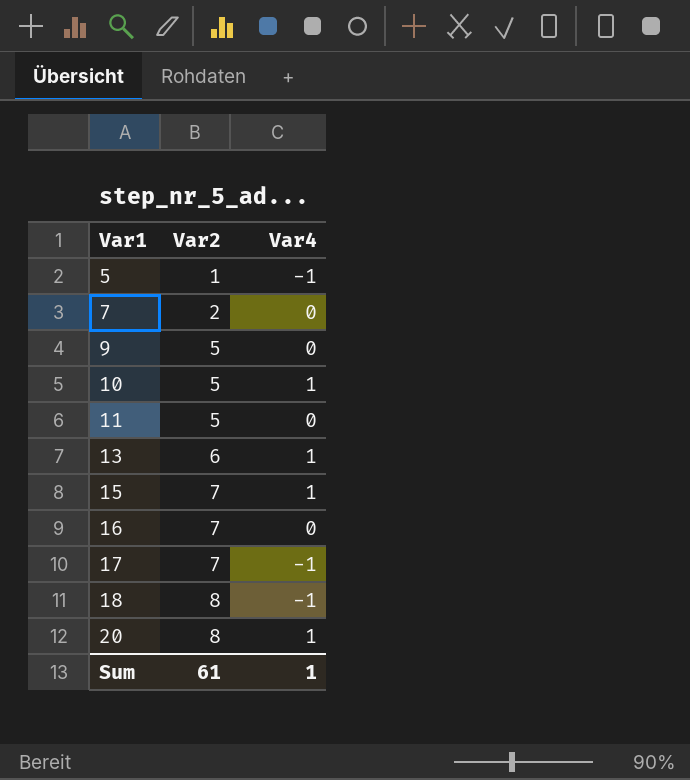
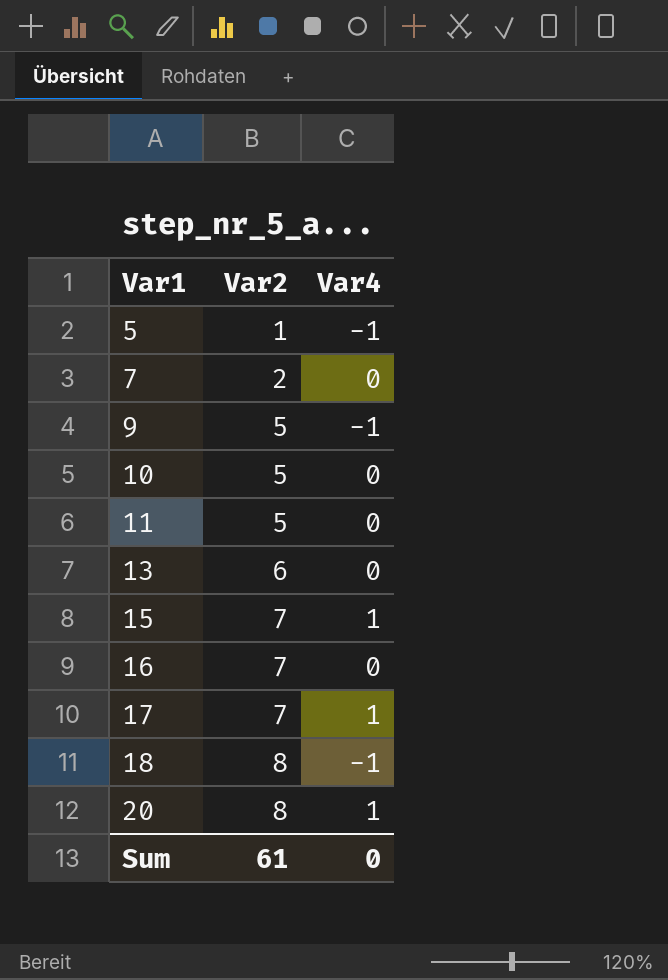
9 | Var4: 0 -> -1
10 | Var4: 1 -> 0
13 | Var4: 1 -> 0
17 | Var4: -1 -> 1
Sum | Var4: 1 -> 0

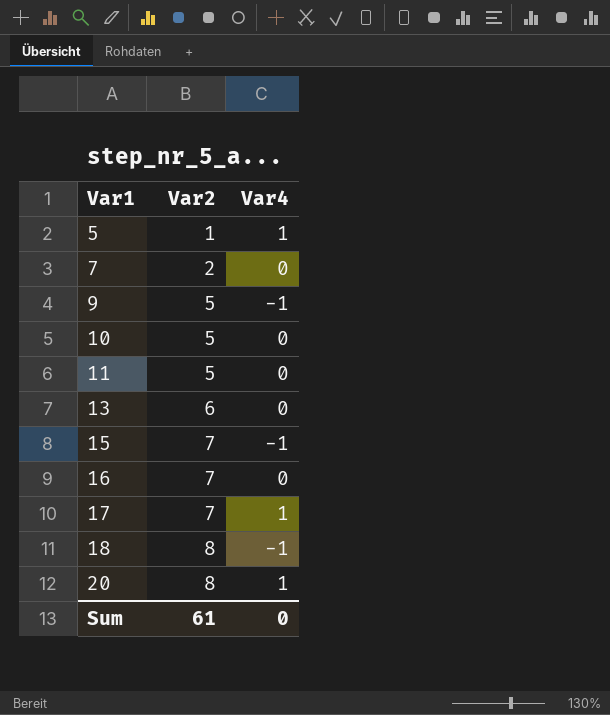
5 | Var4: -1 -> 1
15 | Var4: 1 -> -1

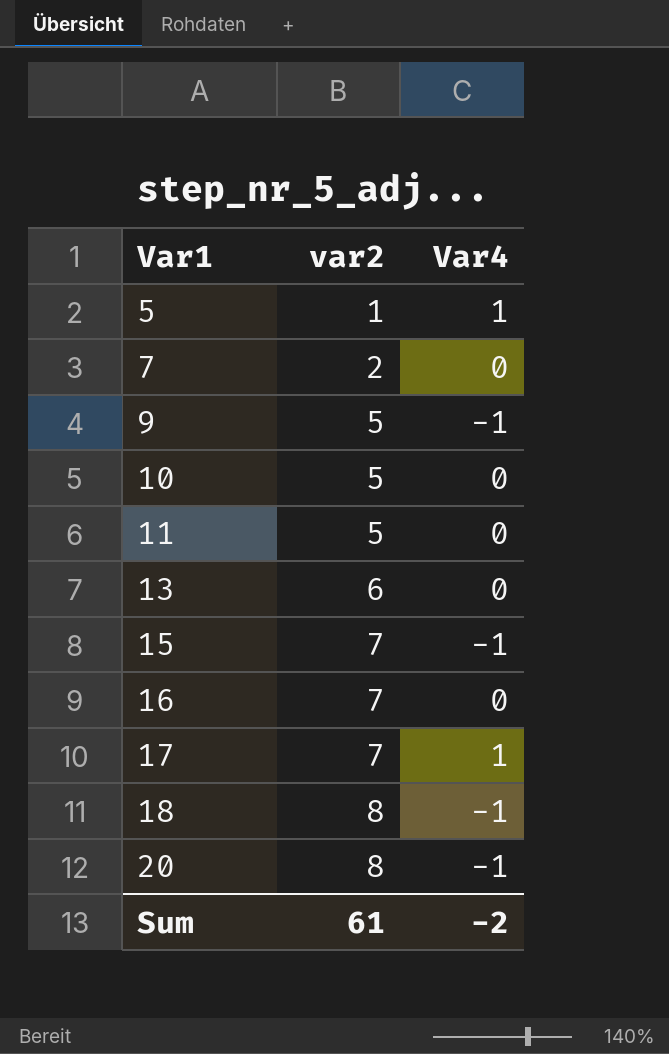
column name: Var2 -> var2
20 | Var4: 1 -> -1
Sum | Var4: 0 -> -2

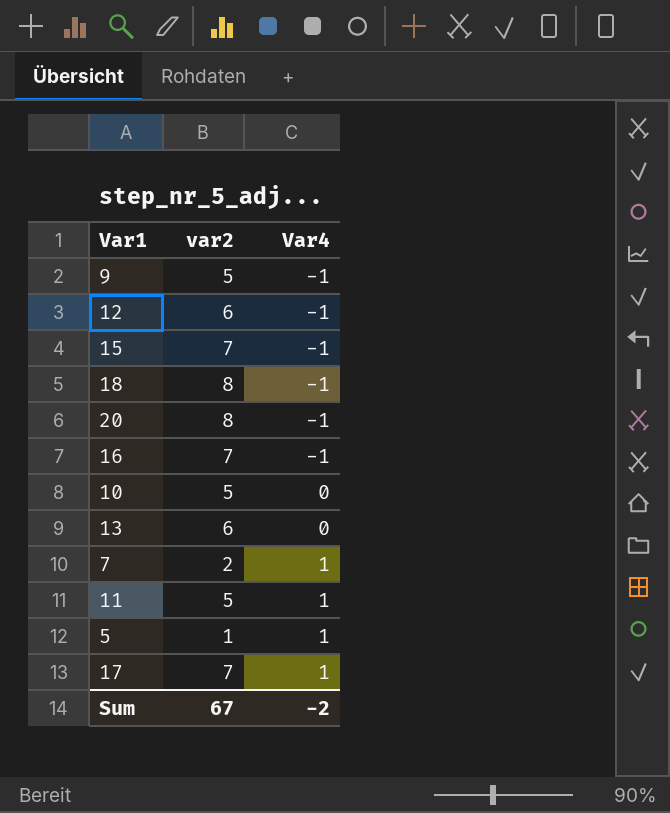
row order: Var1 ascending -> Var4 ascending
row 12: none -> 6 | -1
16 | Var4: 0 -> -1
7 | Var4: 0 -> 1
11 | Var4: 0 -> 1
Sum | var2: 61 -> 67

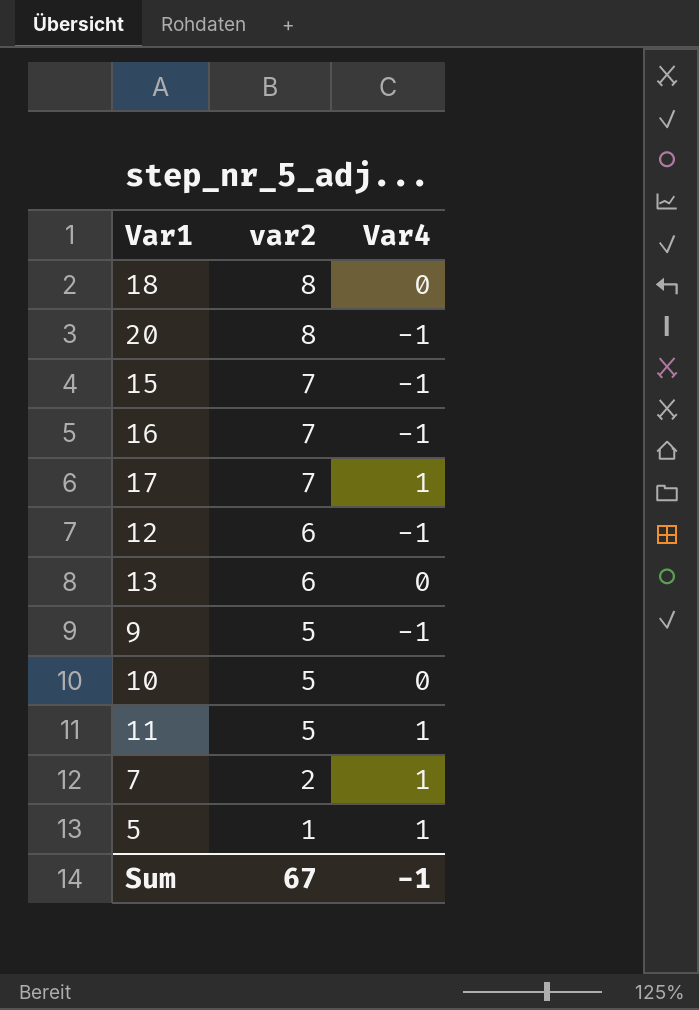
row order: Var4 ascending -> var2 descending
18 | Var4: -1 -> 0
Sum | Var4: -2 -> -1

